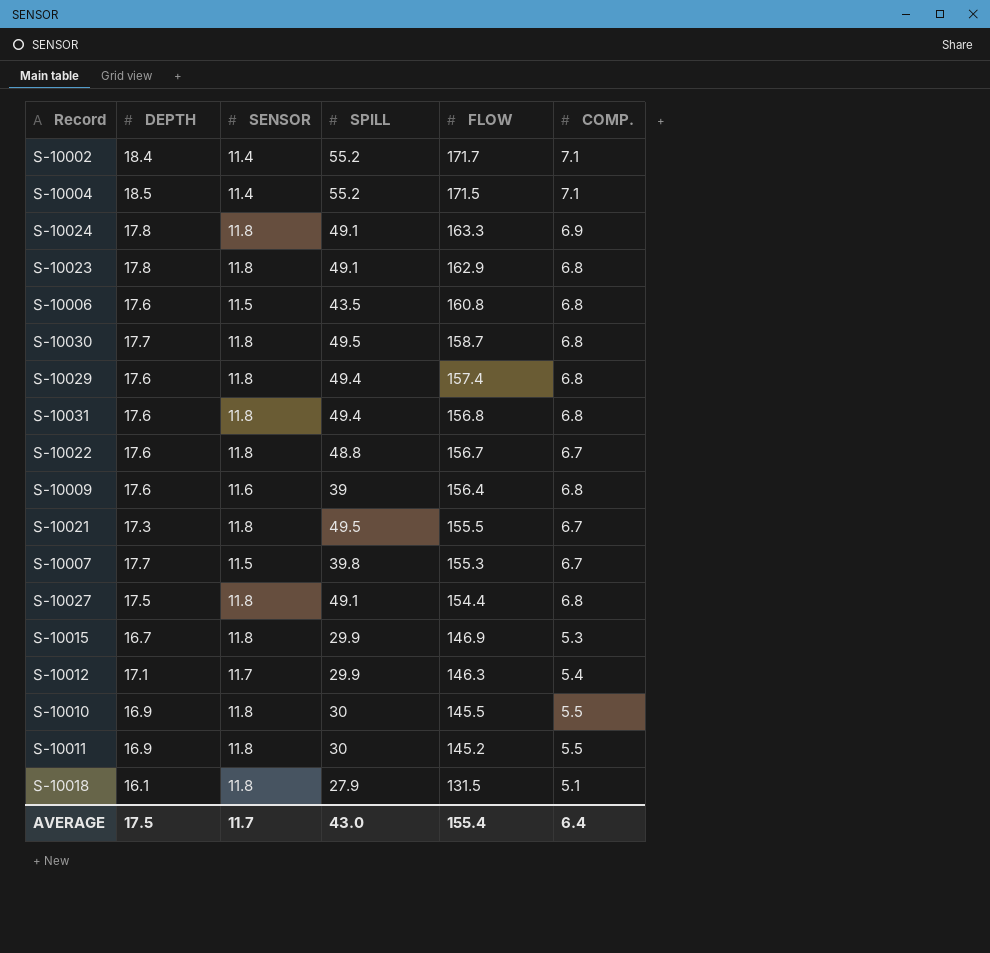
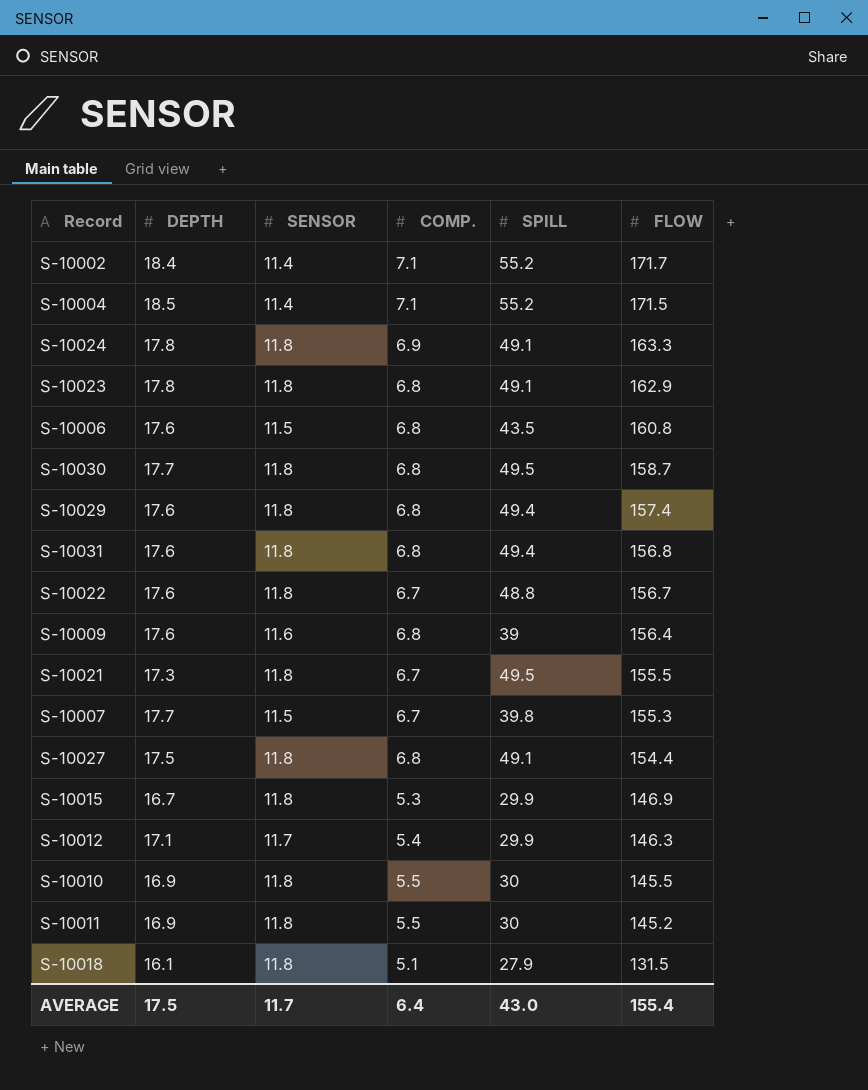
column COMP. | position: 6 -> 4

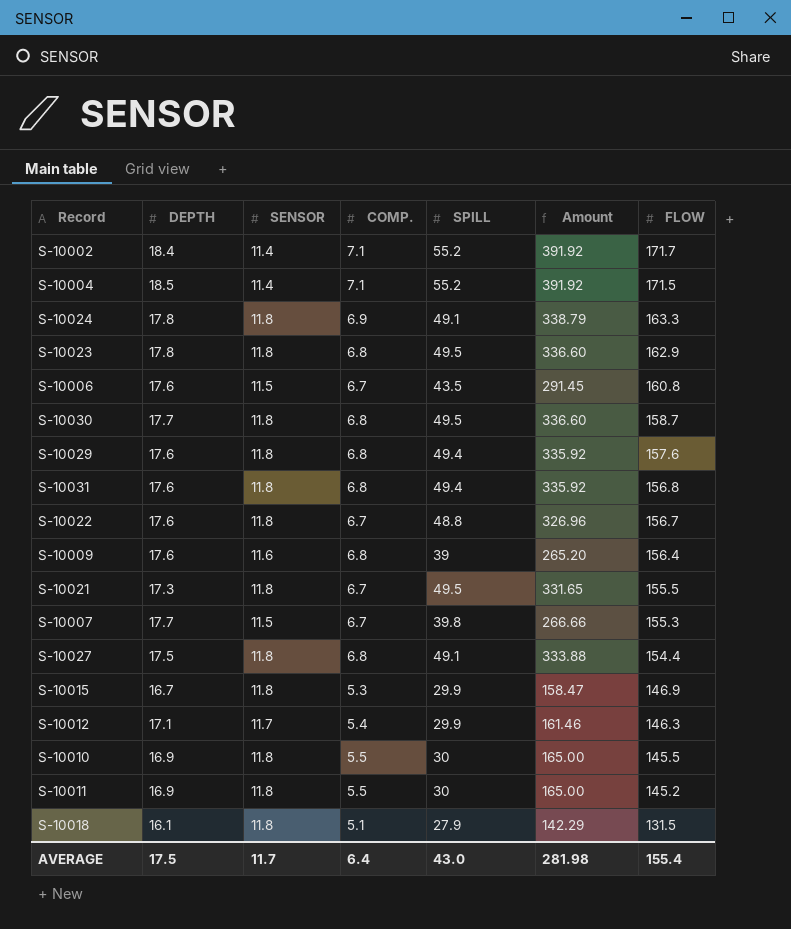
column Amount | formula: none -> [COMP.] * [SPILL]
S-10023 | SPILL: 49.1 -> 49.5
S-10006 | COMP.: 6.8 -> 6.7
S-10029 | FLOW: 157.4 -> 157.6

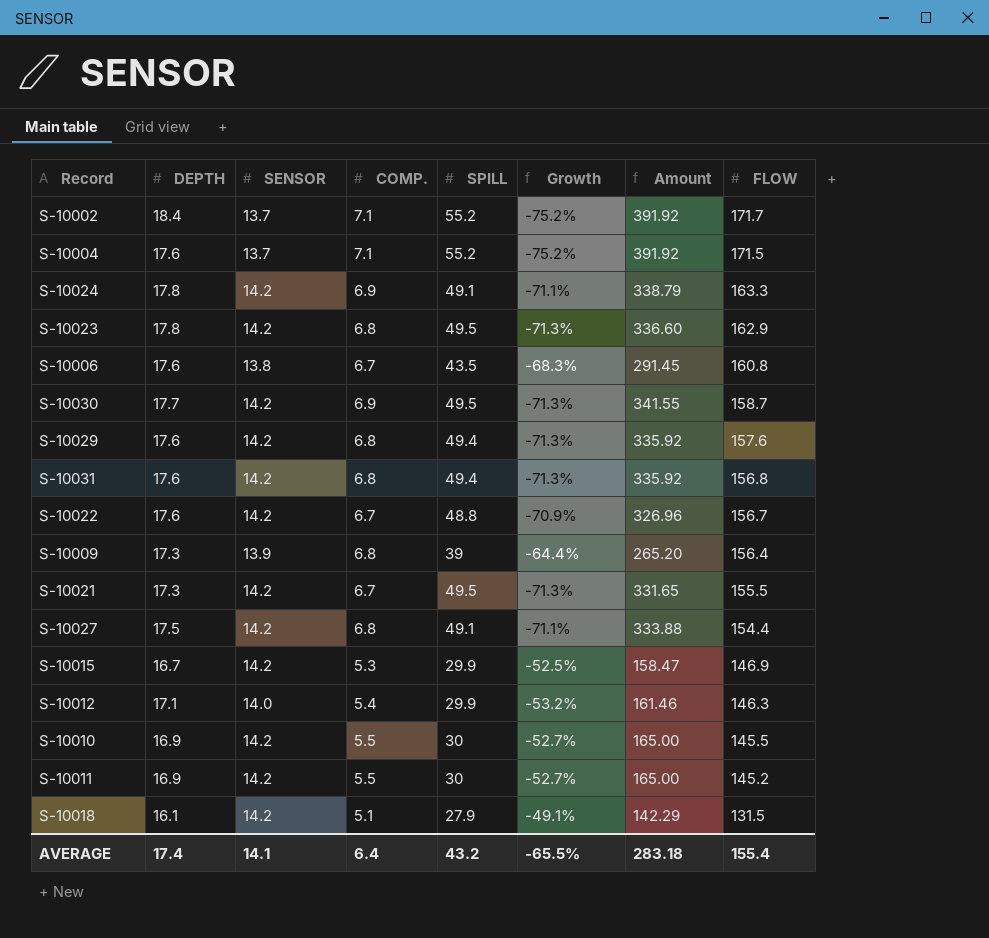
column Growth | formula: none -> ([SENSOR] - [SPILL]) / [SPILL]
row S-10007: 17.7 | 11.5 | 6.7 | 39.8 | 266.66 | 155.3 -> none
S-10002 | SENSOR: 11.4 -> 13.7
S-10004 | DEPTH: 18.5 -> 17.6
S-10004 | SENSOR: 11.4 -> 13.7
S-10024 | SENSOR: 11.8 -> 14.2
S-10023 | SENSOR: 11.8 -> 14.2
S-10006 | SENSOR: 11.5 -> 13.8
S-10030 | SENSOR: 11.8 -> 14.2
S-10030 | COMP.: 6.8 -> 6.9
S-10030 | Amount: 336.60 -> 341.55
S-10029 | SENSOR: 11.8 -> 14.2
S-10031 | SENSOR: 11.8 -> 14.2
S-10022 | SENSOR: 11.8 -> 14.2
S-10009 | DEPTH: 17.6 -> 17.3
S-10009 | SENSOR: 11.6 -> 13.9
S-10021 | SENSOR: 11.8 -> 14.2
S-10027 | SENSOR: 11.8 -> 14.2
S-10015 | SENSOR: 11.8 -> 14.2
S-10012 | SENSOR: 11.7 -> 14.0
S-10010 | SENSOR: 11.8 -> 14.2
S-10011 | SENSOR: 11.8 -> 14.2
S-10018 | SENSOR: 11.8 -> 14.2
AVERAGE | DEPTH: 17.5 -> 17.4
AVERAGE | SENSOR: 11.7 -> 14.1
AVERAGE | SPILL: 43.0 -> 43.2
AVERAGE | Amount: 281.98 -> 283.18

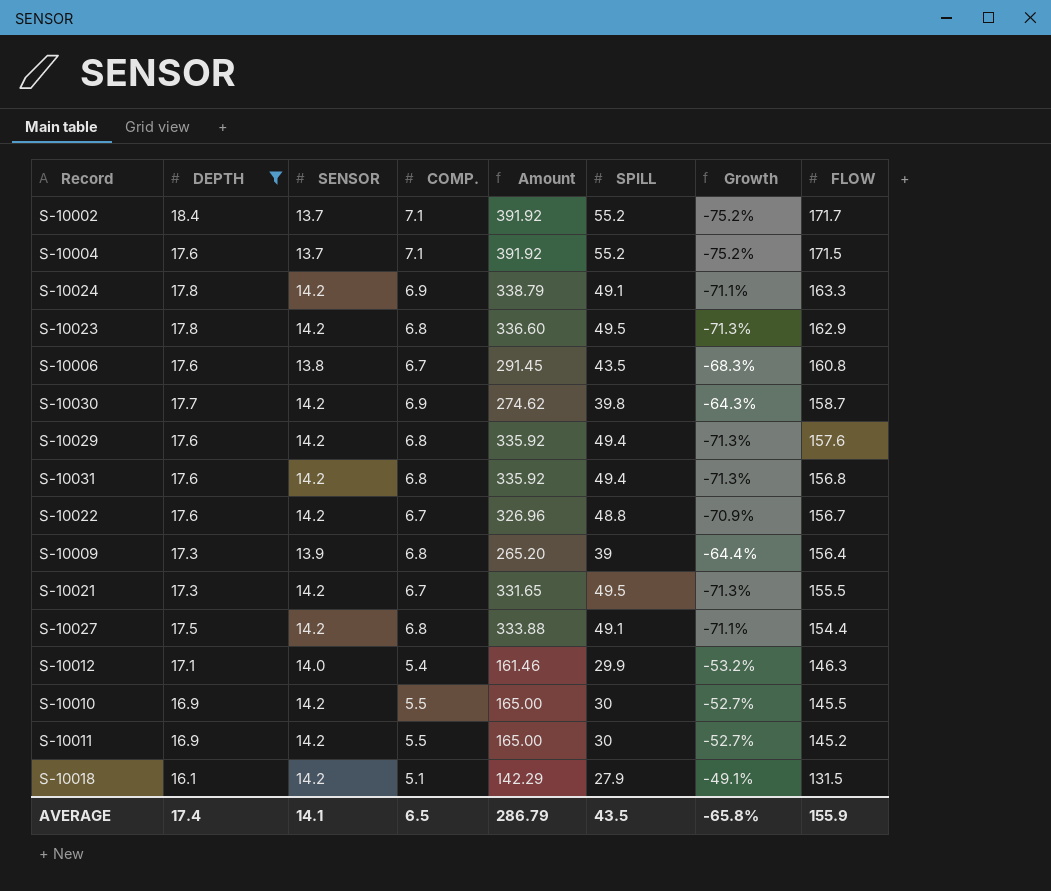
filter: none -> DEPTH != 16.7
column Amount | position: 7 -> 5
S-10030 | Amount: 341.55 -> 274.62
S-10030 | SPILL: 49.5 -> 39.8
S-10030 | Growth: -71.3% -> -64.3%
AVERAGE | COMP.: 6.4 -> 6.5
AVERAGE | Amount: 283.18 -> 286.79
AVERAGE | SPILL: 43.2 -> 43.5
AVERAGE | Growth: -65.5% -> -65.8%
AVERAGE | FLOW: 155.4 -> 155.9

